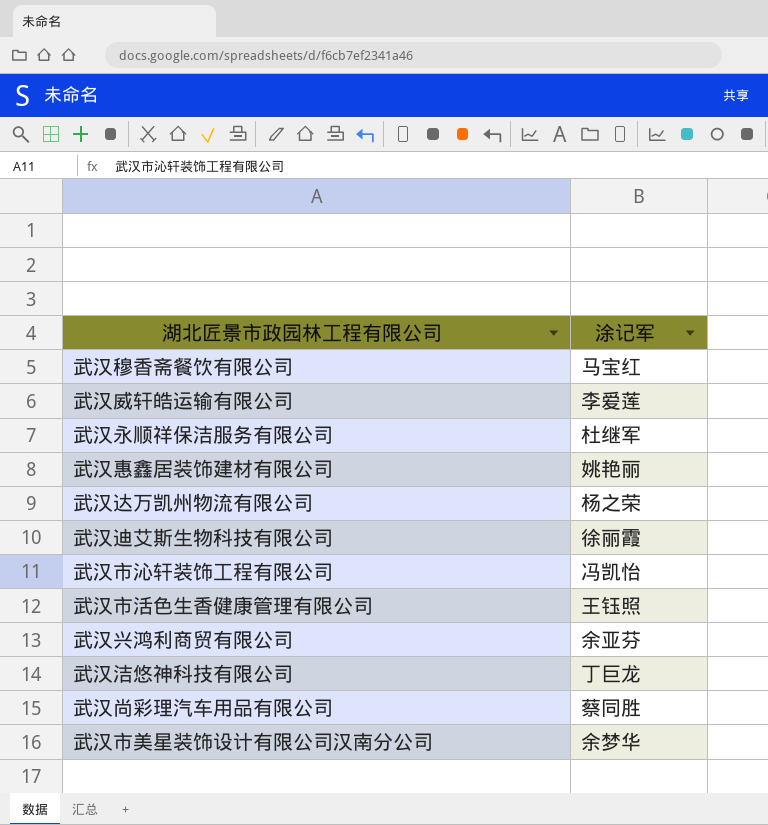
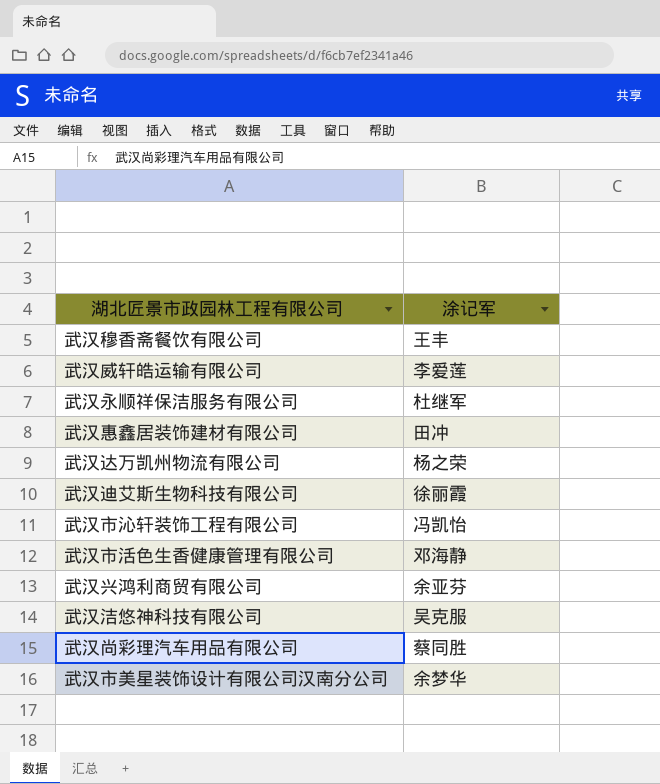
武汉穆香斋餐饮有限公司 | 涂记军: 马宝红 -> 王丰
武汉惠鑫居装饰建材有限公司 | 涂记军: 姚艳丽 -> 田冲
武汉市活色生香健康管理有限公司 | 涂记军: 王钰照 -> 邓海静
武汉洁悠神科技有限公司 | 涂记军: 丁巨龙 -> 吴克服

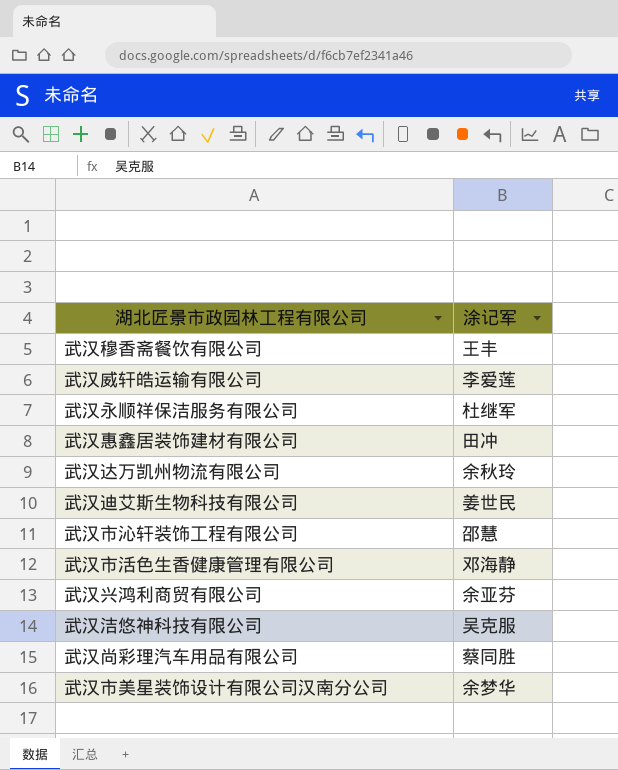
武汉达万凯州物流有限公司 | 涂记军: 杨之荣 -> 余秋玲
武汉迪艾斯生物科技有限公司 | 涂记军: 徐丽霞 -> 姜世民
武汉市沁轩装饰工程有限公司 | 涂记军: 冯凯怡 -> 邵慧

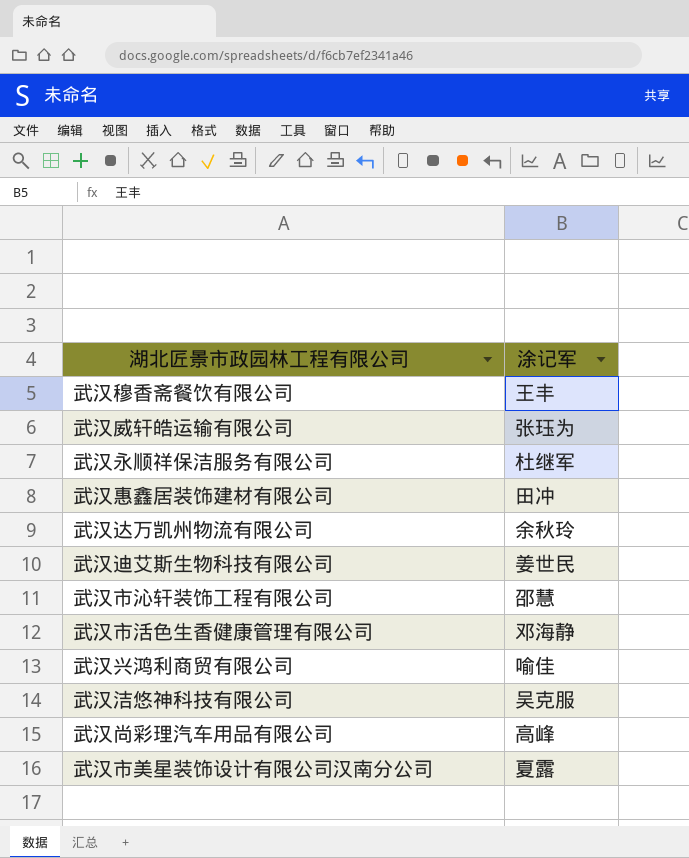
武汉威轩皓运输有限公司 | 涂记军: 李爱莲 -> 张珏为
武汉兴鸿利商贸有限公司 | 涂记军: 余亚芬 -> 喻佳
武汉尚彩理汽车用品有限公司 | 涂记军: 蔡同胜 -> 高峰
武汉市美星装饰设计有限公司汉南分公司 | 涂记军: 余梦华 -> 夏露

